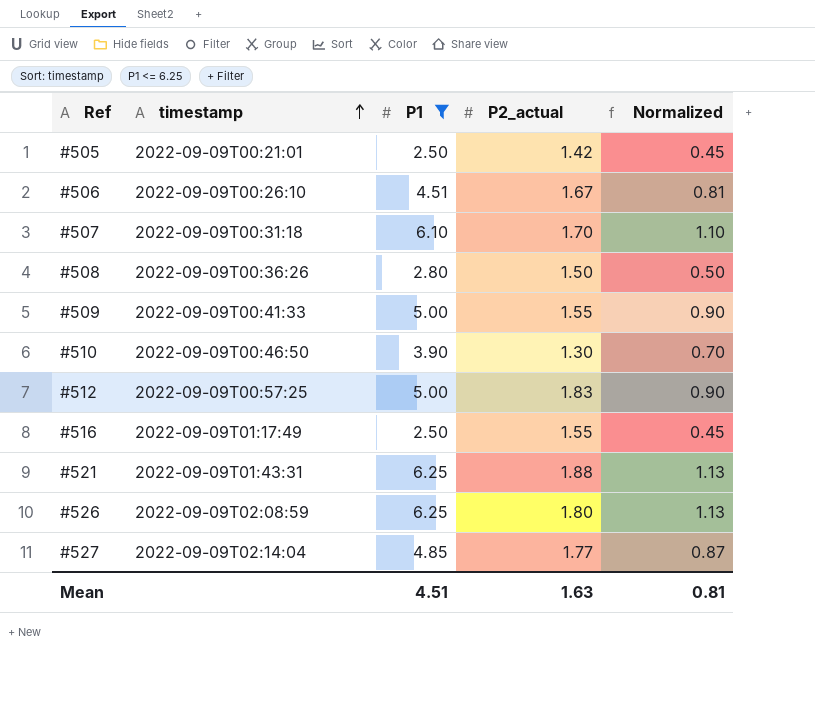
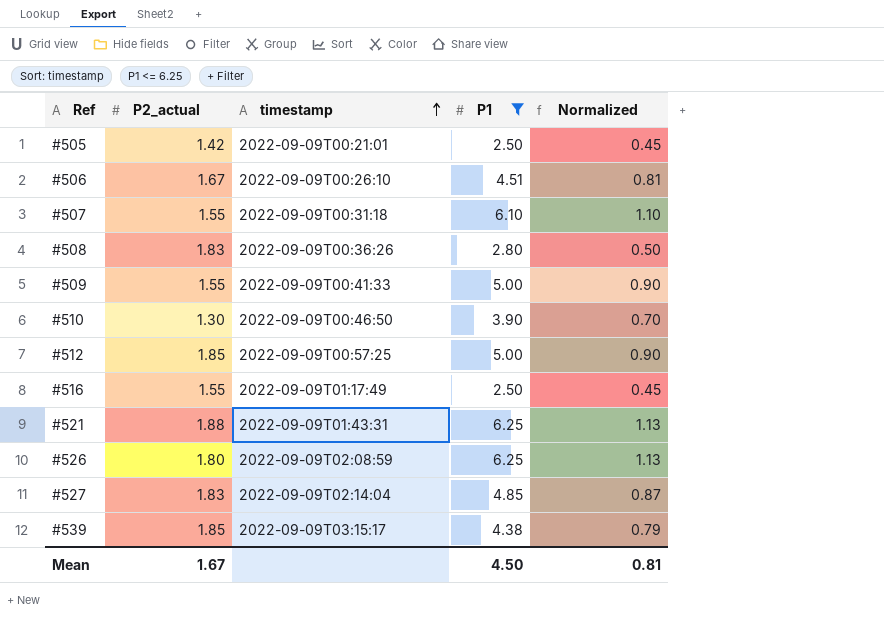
column P2_actual | position: 4 -> 2
#507 | P2_actual: 1.70 -> 1.55
#508 | P2_actual: 1.50 -> 1.83
#512 | P2_actual: 1.83 -> 1.85
#527 | P2_actual: 1.77 -> 1.83
row #539: none -> 1.85 | 2022-09-09T03:15:17 | 4.38 | 0.79
Mean | P2_actual: 1.63 -> 1.67
Mean | P1: 4.51 -> 4.50

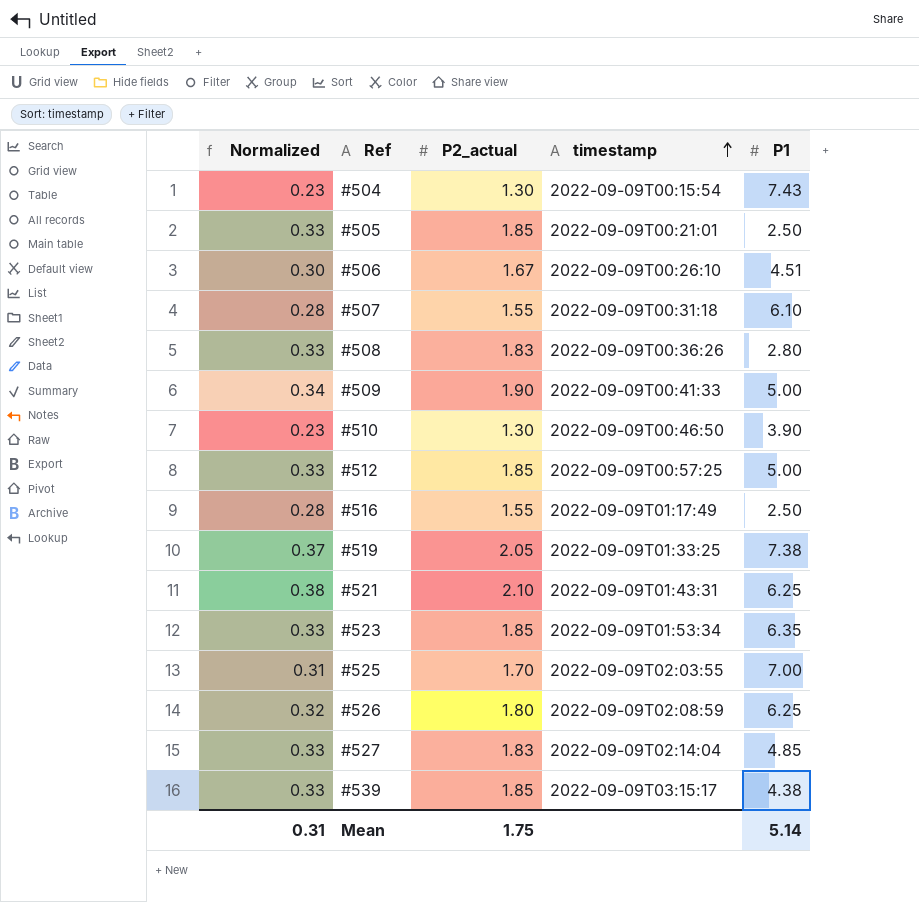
filter: P1 <= 6.25 -> none
column Normalized | formula: [P1] * 0.18 -> [P2_actual] * 0.18
column Normalized | position: 5 -> 1
#505 | P2_actual: 1.42 -> 1.85
#509 | P2_actual: 1.55 -> 1.90
#521 | P2_actual: 1.88 -> 2.10
Mean | Normalized: 0.81 -> 0.31
Mean | P2_actual: 1.67 -> 1.75
Mean | P1: 4.50 -> 5.14

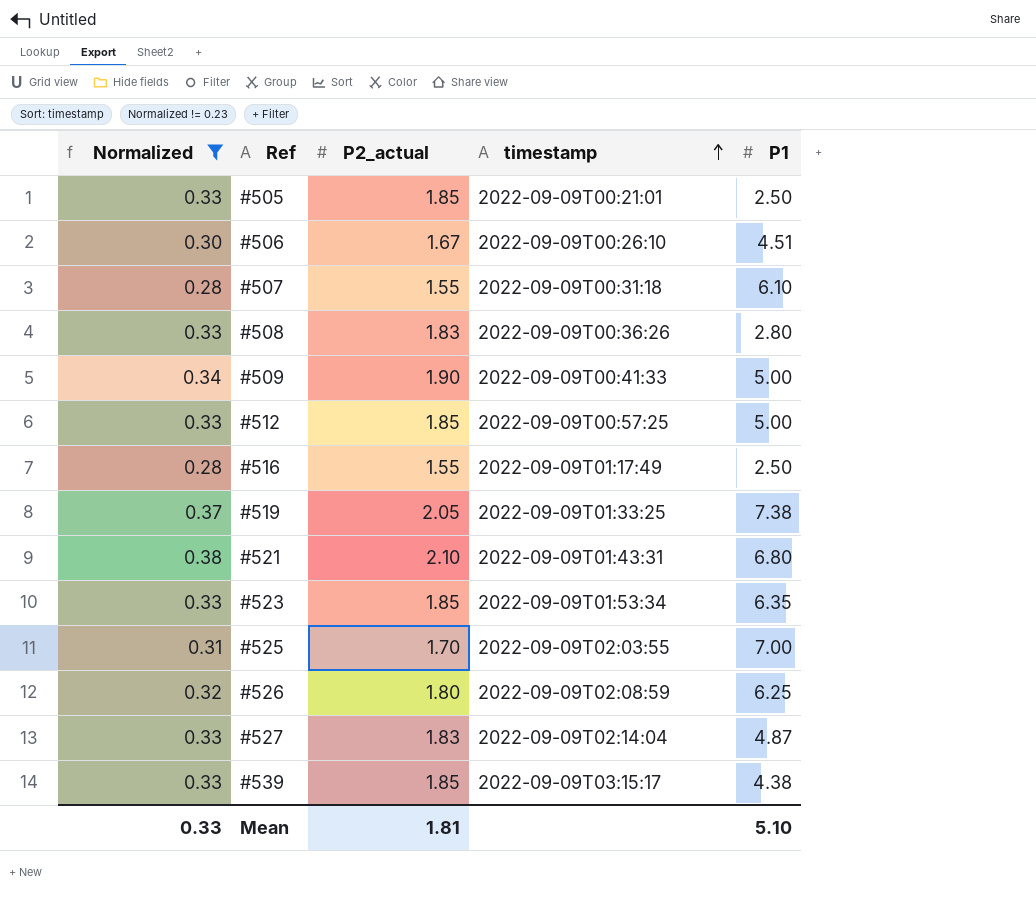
filter: none -> Normalized != 0.23
#521 | P1: 6.25 -> 6.80
#527 | P1: 4.85 -> 4.87
Mean | Normalized: 0.31 -> 0.33
Mean | P2_actual: 1.75 -> 1.81
Mean | P1: 5.14 -> 5.10

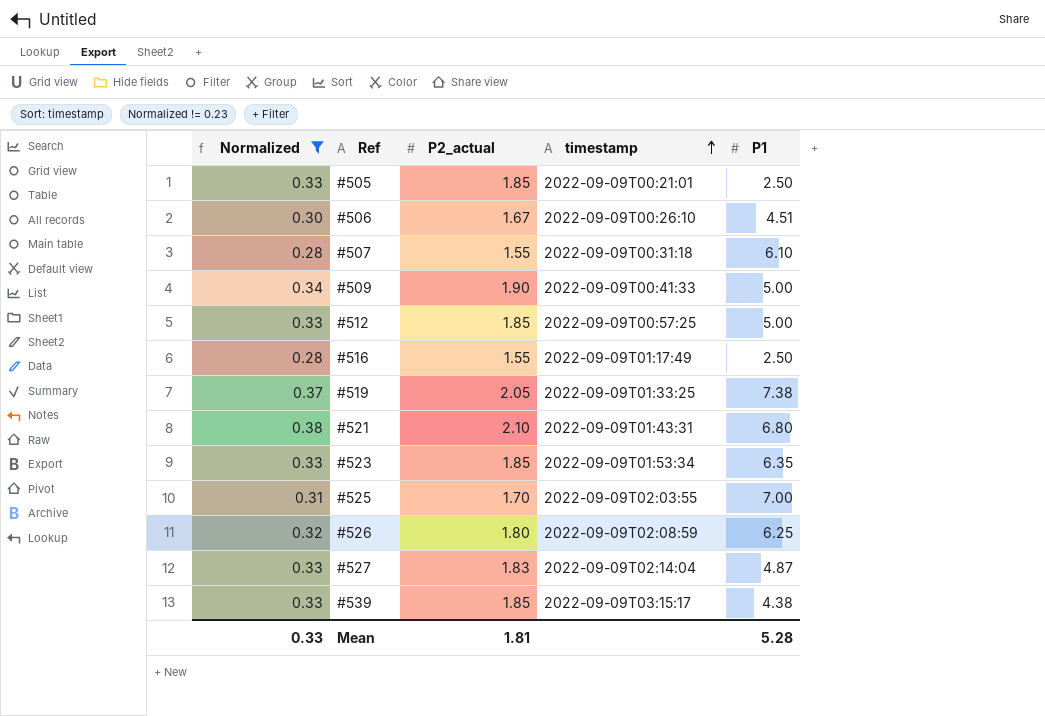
row #508: 0.33 | 1.83 | 2022-09-09T00:36:26 | 2.80 -> none
Mean | P1: 5.10 -> 5.28

